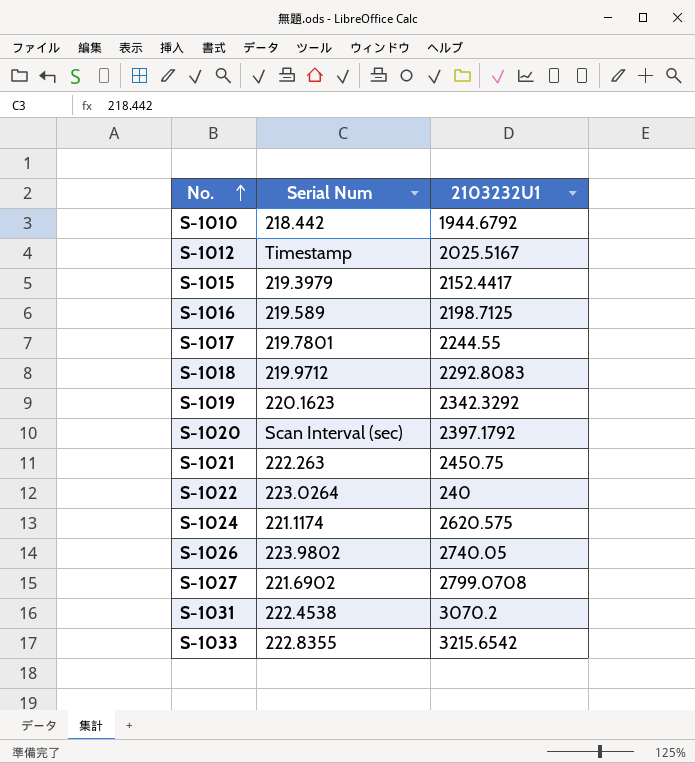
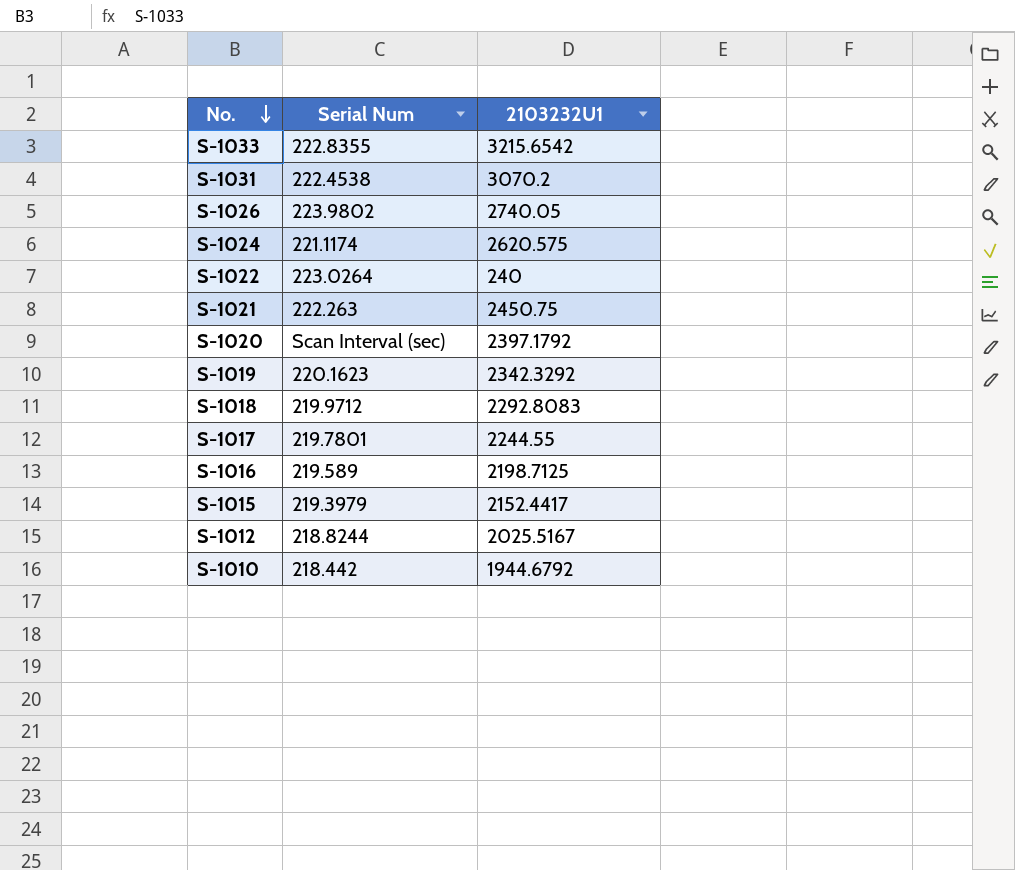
row order: No. ascending -> No. descending
row S-1027: 221.6902 | 2799.0708 -> none
S-1012 | Serial Num: Timestamp -> 218.8244

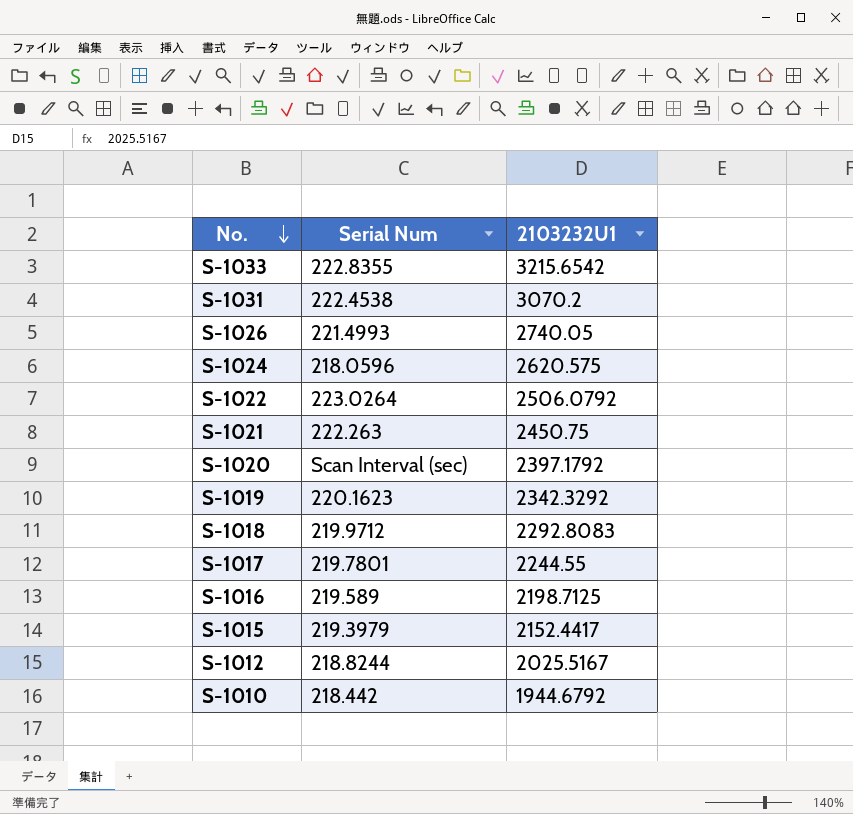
S-1026 | Serial Num: 223.9802 -> 221.4993
S-1024 | Serial Num: 221.1174 -> 218.0596
S-1022 | 2103232U1: 240 -> 2506.0792

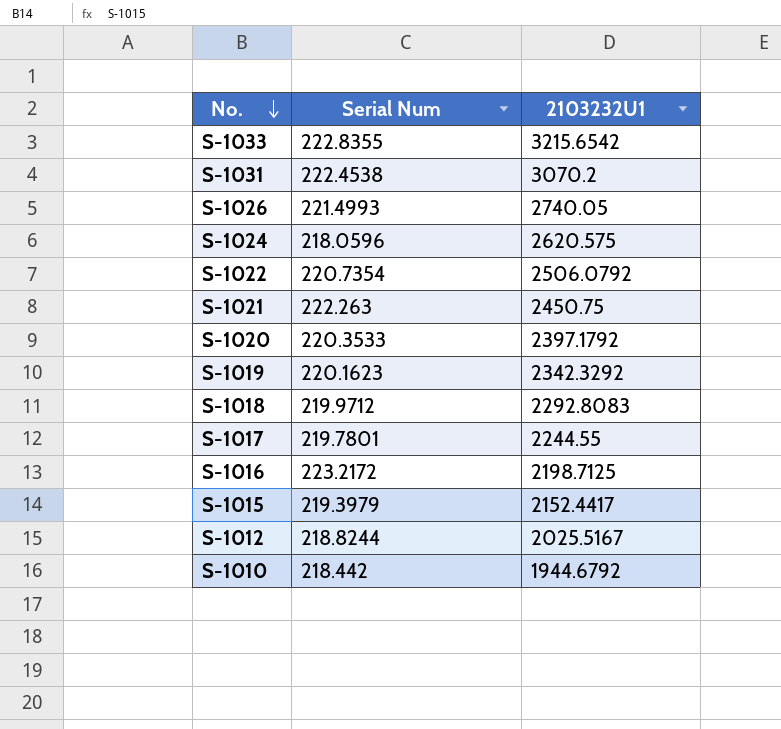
S-1022 | Serial Num: 223.0264 -> 220.7354
S-1020 | Serial Num: Scan Interval (sec) -> 220.3533
S-1016 | Serial Num: 219.589 -> 223.2172

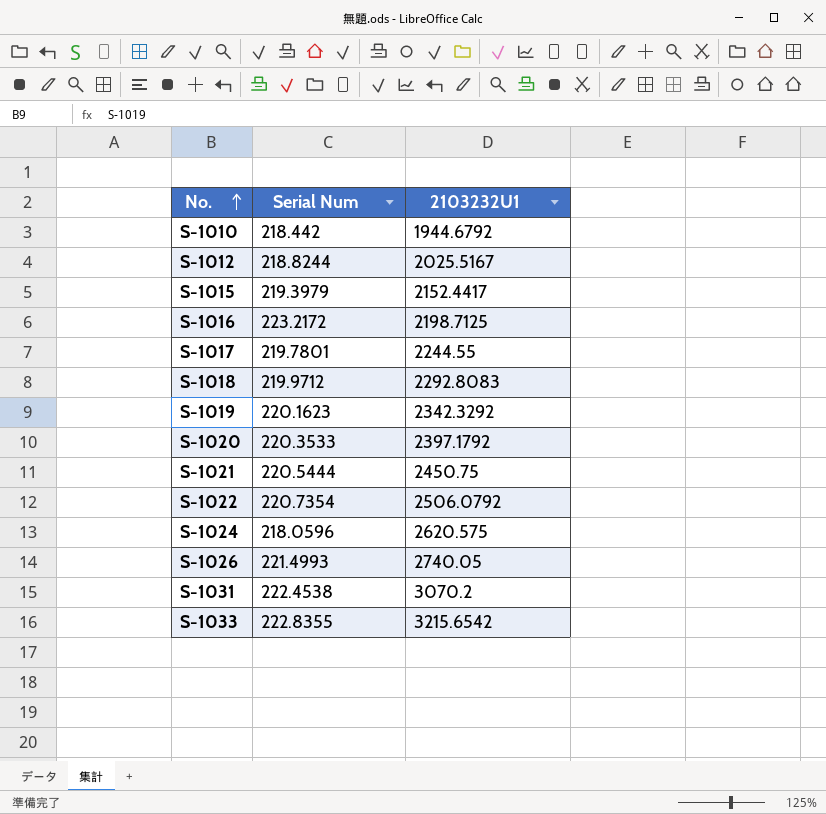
row order: No. descending -> No. ascending
S-1021 | Serial Num: 222.263 -> 220.5444

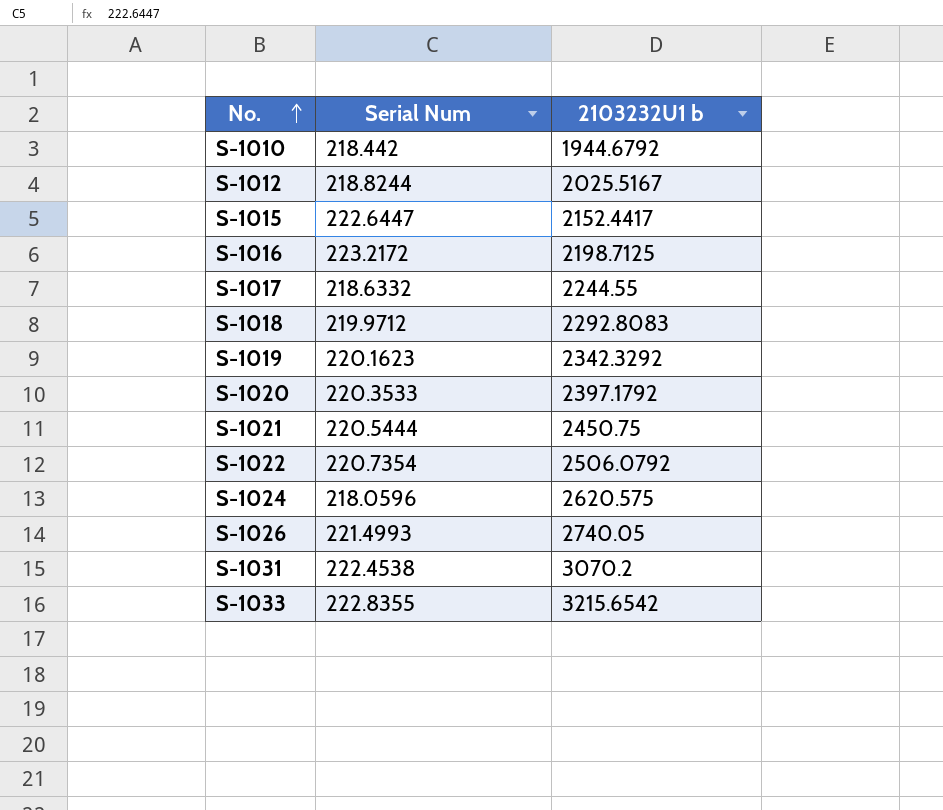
column name: 2103232U1 -> 2103232U1 b
S-1015 | Serial Num: 219.3979 -> 222.6447
S-1017 | Serial Num: 219.7801 -> 218.6332

